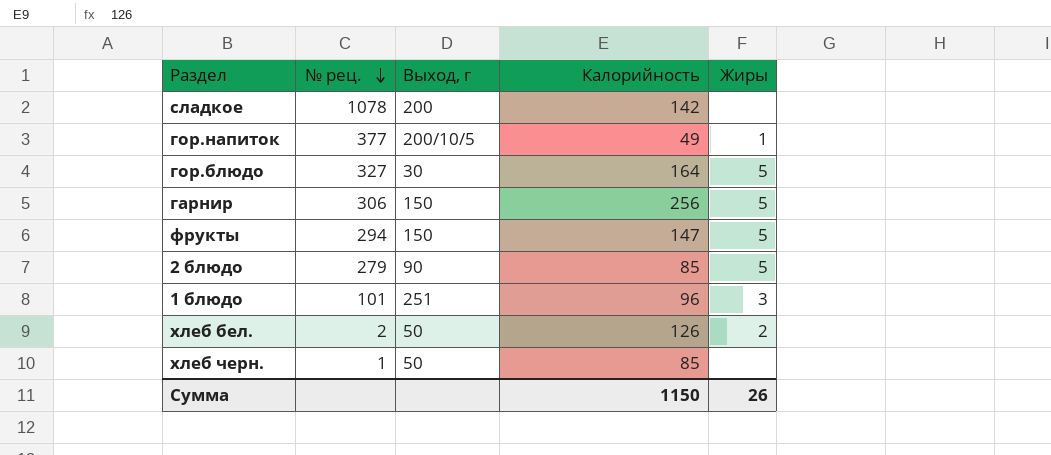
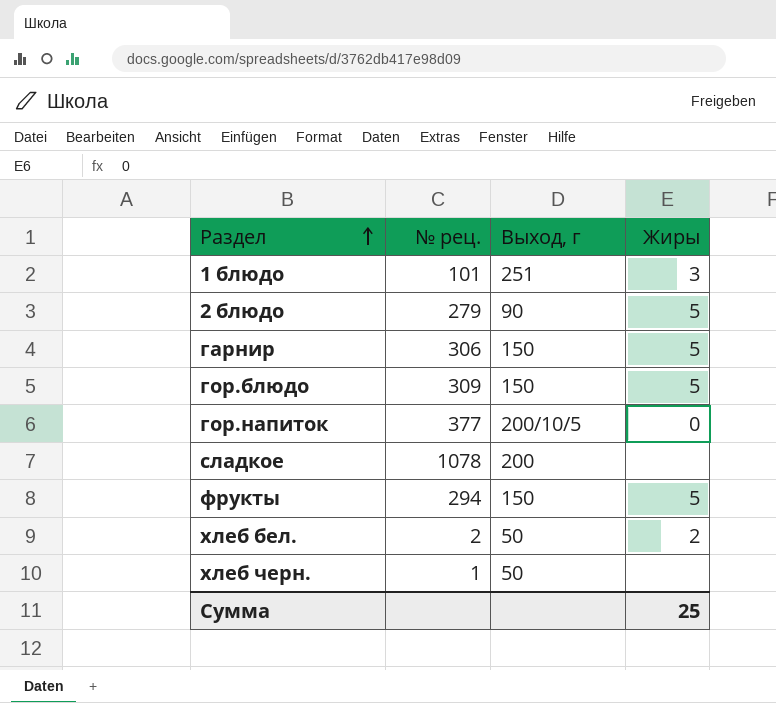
row order: № рец. descending -> Раздел ascending
column Калорийность | position: 4 -> none
гор.блюдо | № рец.: 327 -> 309
гор.блюдо | Выход, г: 30 -> 150
гор.напиток | Жиры: 1 -> 0
Сумма | Жиры: 26 -> 25

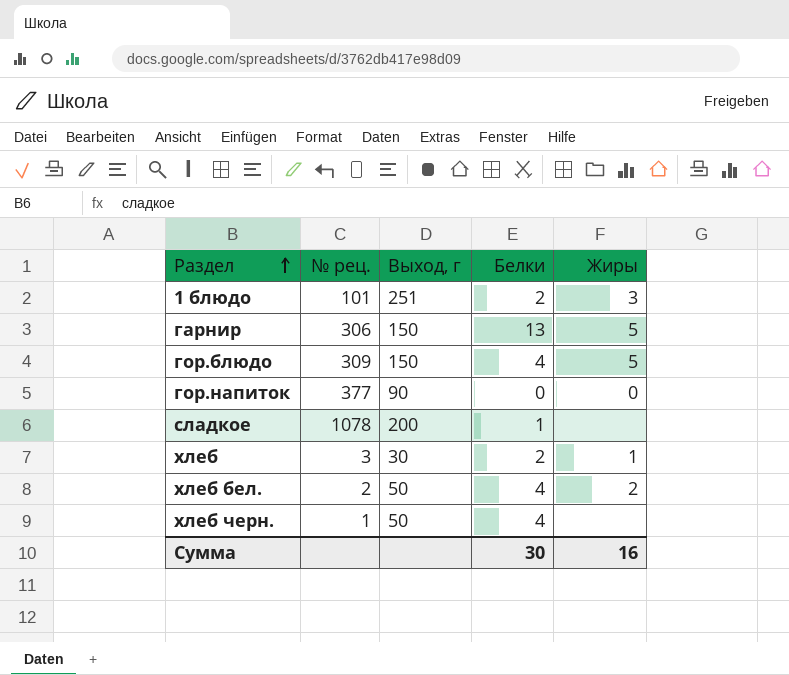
column Белки | position: none -> 4
row 2 блюдо: 279 | 90 | 5 -> none
row фрукты: 294 | 150 | 5 -> none
гор.напиток | Выход, г: 200/10/5 -> 90
row хлеб: none -> 3 | 30 | 2 | 1
Сумма | Жиры: 25 -> 16

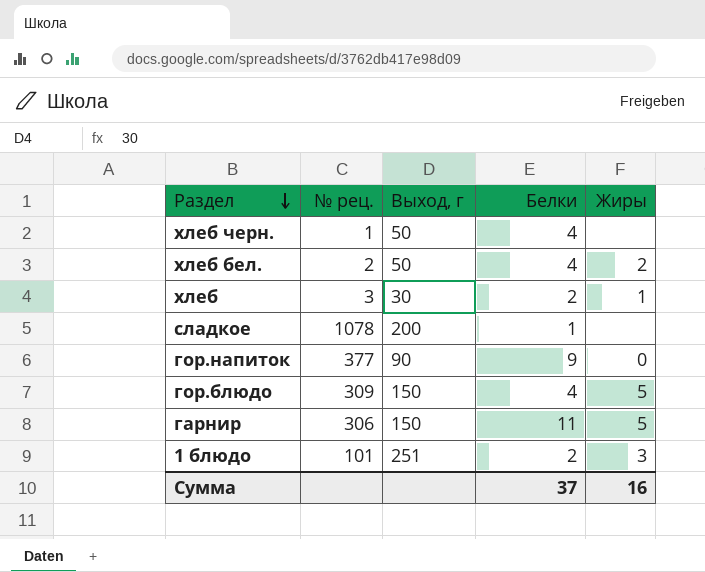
row order: Раздел ascending -> Раздел descending
гор.напиток | Белки: 0 -> 9
гарнир | Белки: 13 -> 11
Сумма | Белки: 30 -> 37

